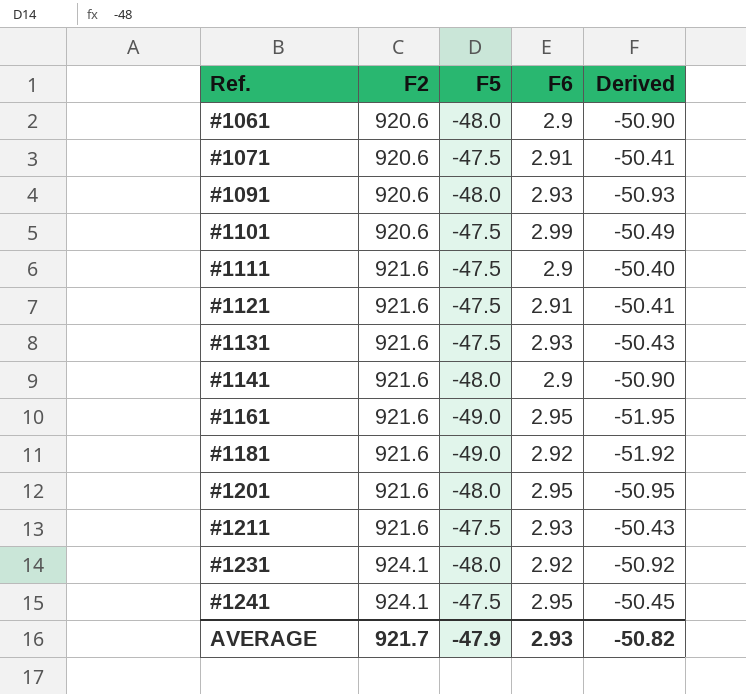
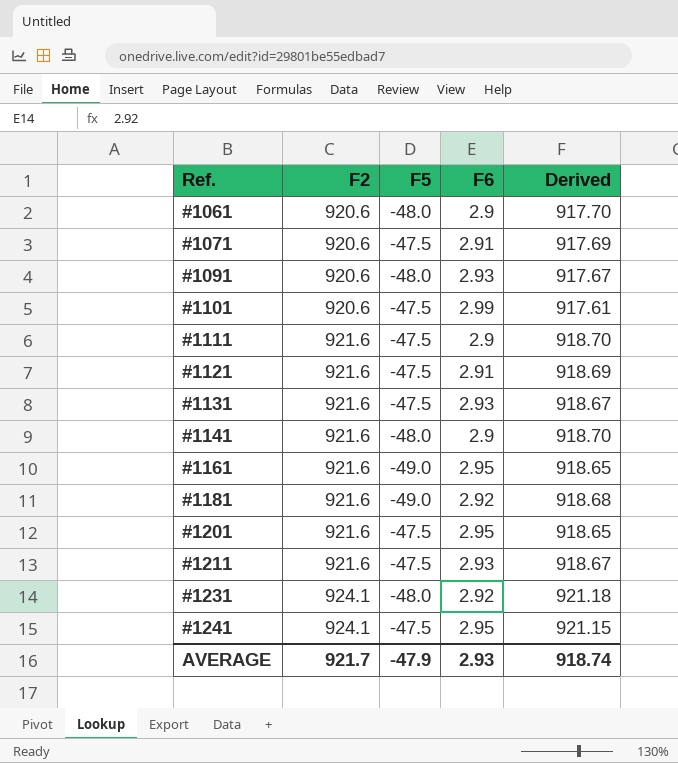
column Derived | formula: [F5] - [F6] -> [F2] - [F6]
#1201 | F5: -48.0 -> -47.5
AVERAGE | Derived: -50.82 -> 918.74

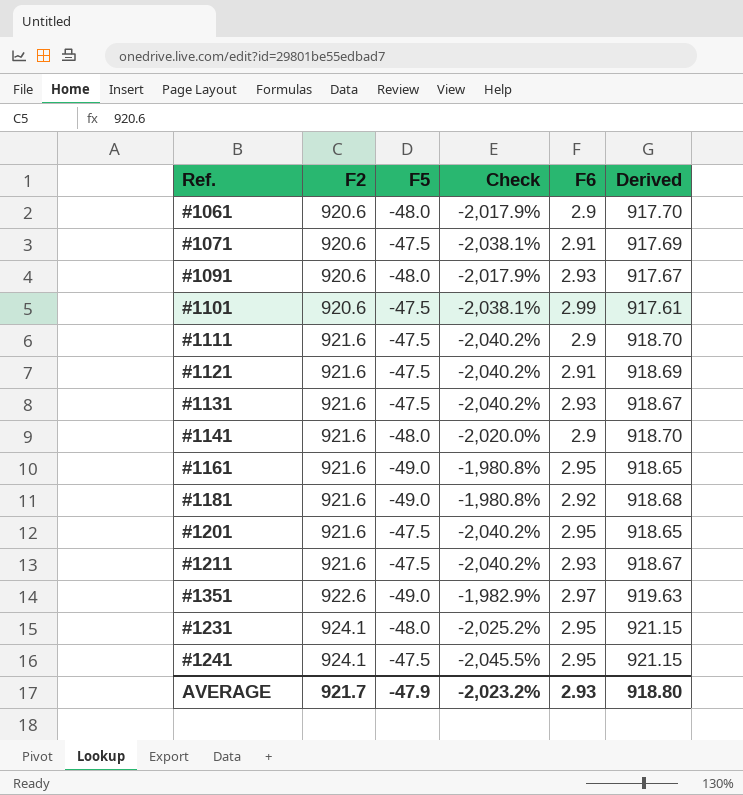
column Check | formula: none -> ([F2] - [F5]) / [F5]
row #1351: none -> 922.6 | -49.0 | -1,982.9% | 2.97 | 919.63
#1231 | F6: 2.92 -> 2.95
#1231 | Derived: 921.18 -> 921.15
AVERAGE | Derived: 918.74 -> 918.80

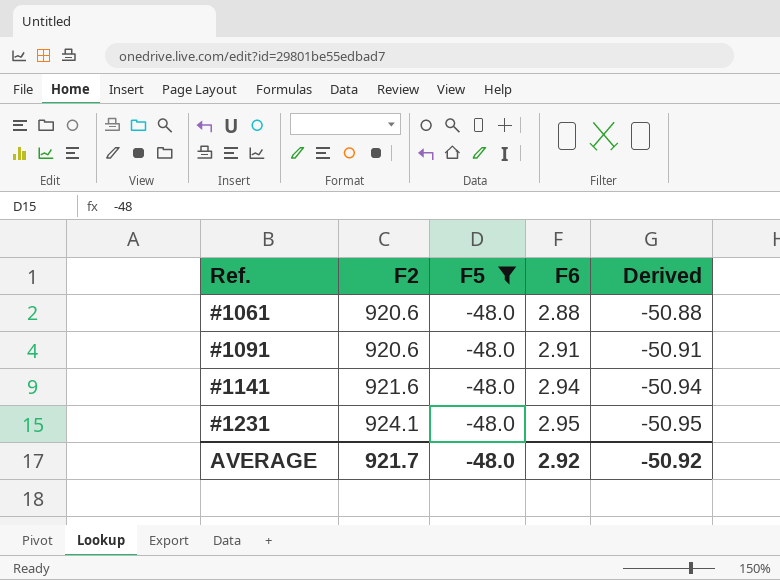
filter: none -> F5 = -48.0
column Check | formula: ([F2] - [F5]) / [F5] -> none
column Derived | formula: [F2] - [F6] -> [F5] - [F6]
#1061 | F6: 2.9 -> 2.88
#1091 | F6: 2.93 -> 2.91
#1141 | F6: 2.9 -> 2.94
AVERAGE | F5: -47.9 -> -48.0
AVERAGE | F6: 2.93 -> 2.92
AVERAGE | Derived: 918.80 -> -50.92

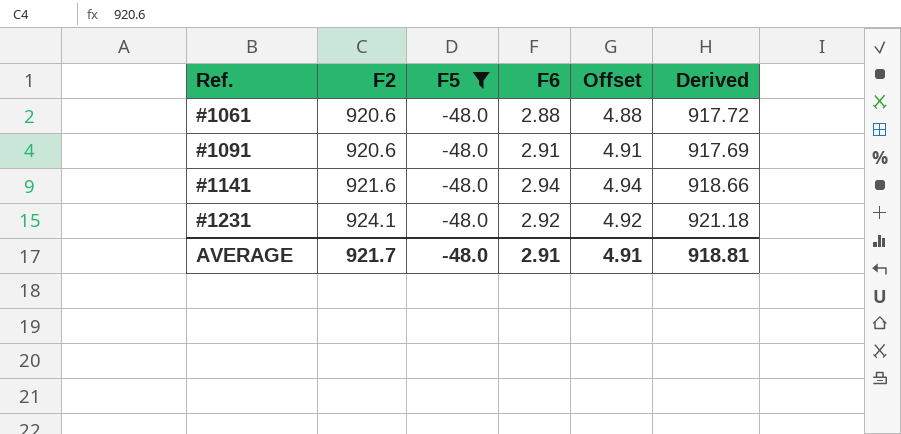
column Offset | formula: none -> [F6] + 2
column Derived | formula: [F5] - [F6] -> [F2] - [F6]
#1231 | F6: 2.95 -> 2.92
AVERAGE | F6: 2.92 -> 2.91
AVERAGE | Derived: -50.92 -> 918.81

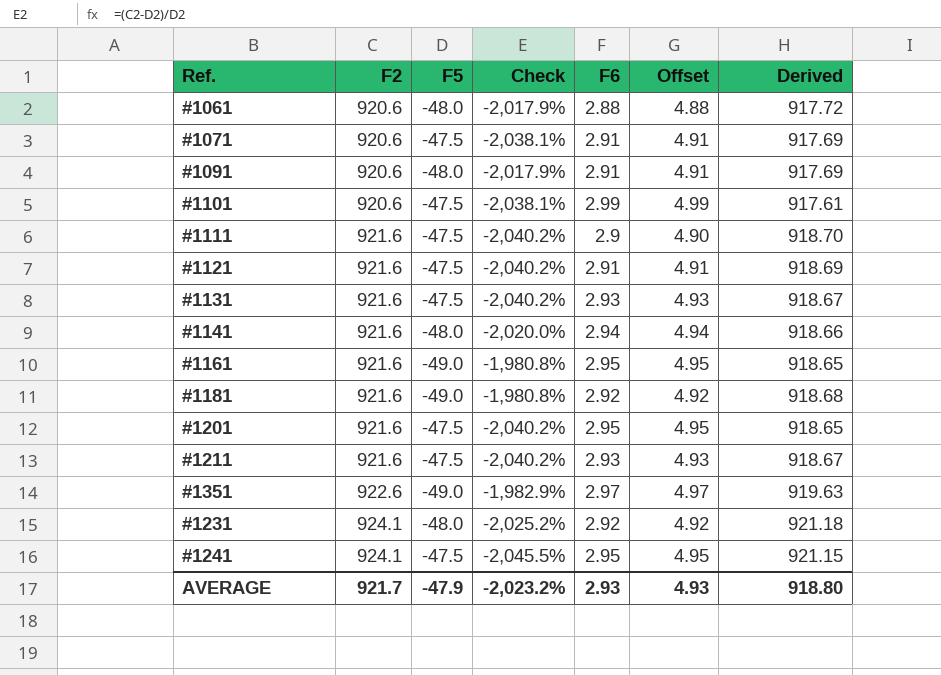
filter: F5 = -48.0 -> none
column Check | formula: none -> ([F2] - [F5]) / [F5]
AVERAGE | F5: -48.0 -> -47.9
AVERAGE | F6: 2.91 -> 2.93
AVERAGE | Offset: 4.91 -> 4.93
AVERAGE | Derived: 918.81 -> 918.80

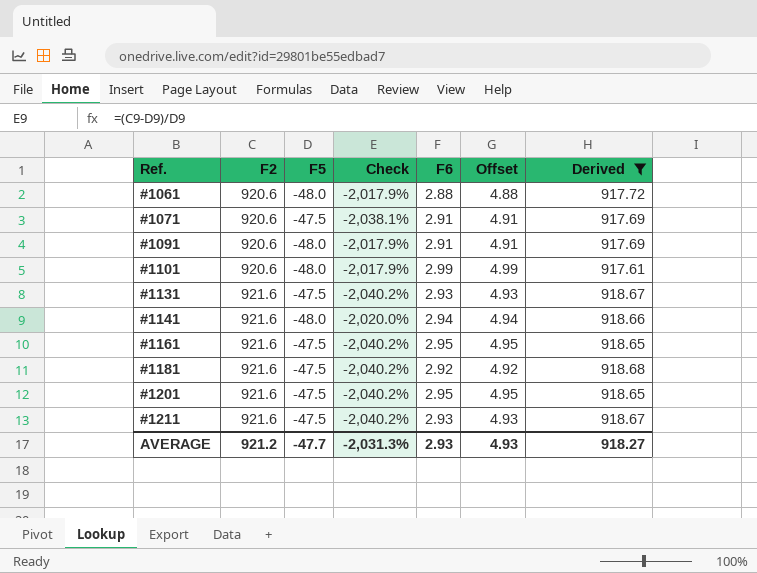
filter: none -> Derived <= 918.68
#1101 | F5: -47.5 -> -48.0
#1101 | Check: -2,038.1% -> -2,017.9%
#1161 | F5: -49.0 -> -47.5
#1161 | Check: -1,980.8% -> -2,040.2%
#1181 | F5: -49.0 -> -47.5
#1181 | Check: -1,980.8% -> -2,040.2%
AVERAGE | F2: 921.7 -> 921.2
AVERAGE | F5: -47.9 -> -47.7
AVERAGE | Check: -2,023.2% -> -2,031.3%
AVERAGE | Derived: 918.80 -> 918.27

